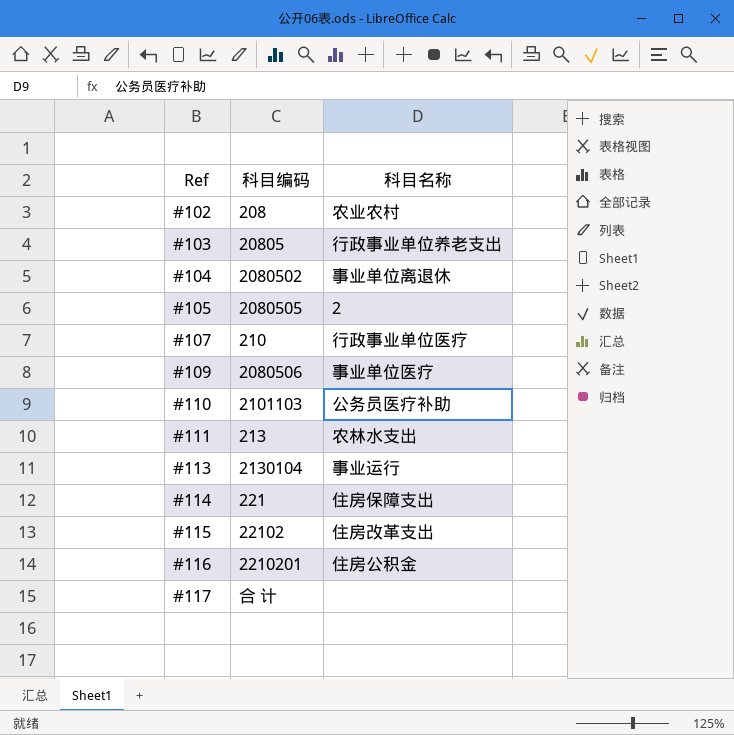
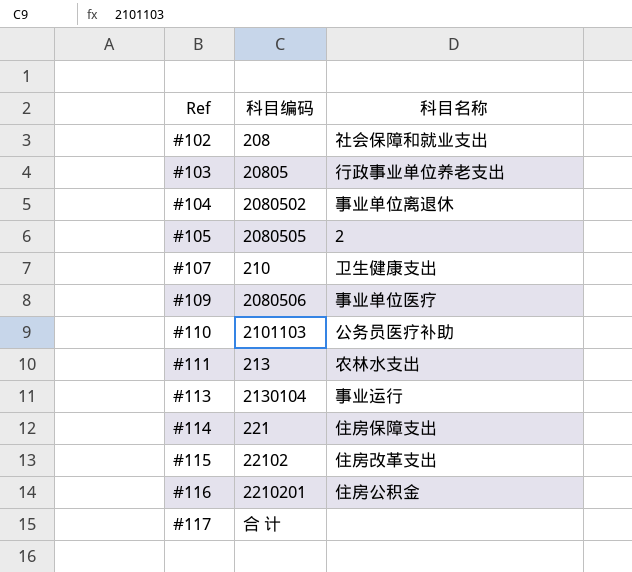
#102 | 科目名称: 农业农村 -> 社会保障和就业支出
#107 | 科目名称: 行政事业单位医疗 -> 卫生健康支出

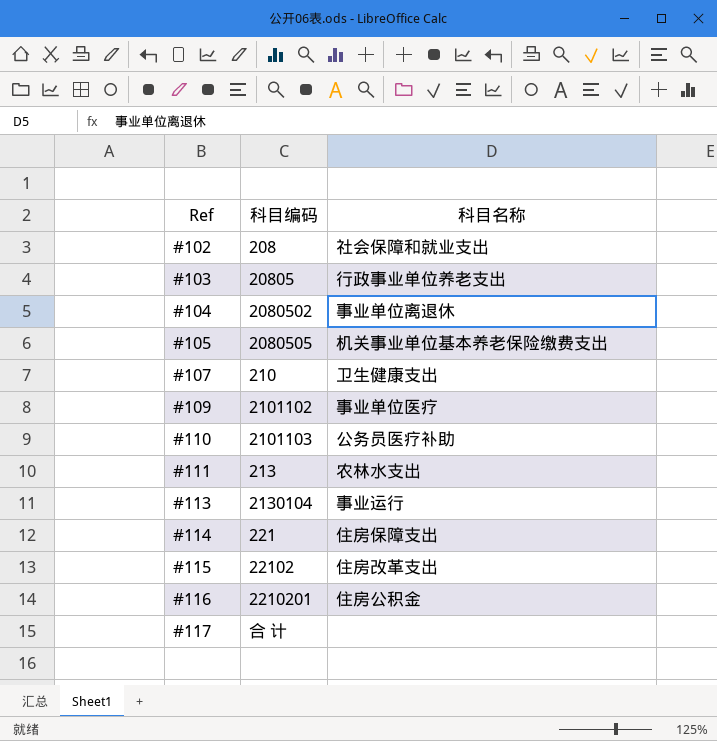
#105 | 科目名称: 2 -> 机关事业单位基本养老保险缴费支出
#109 | 科目编码: 2080506 -> 2101102

